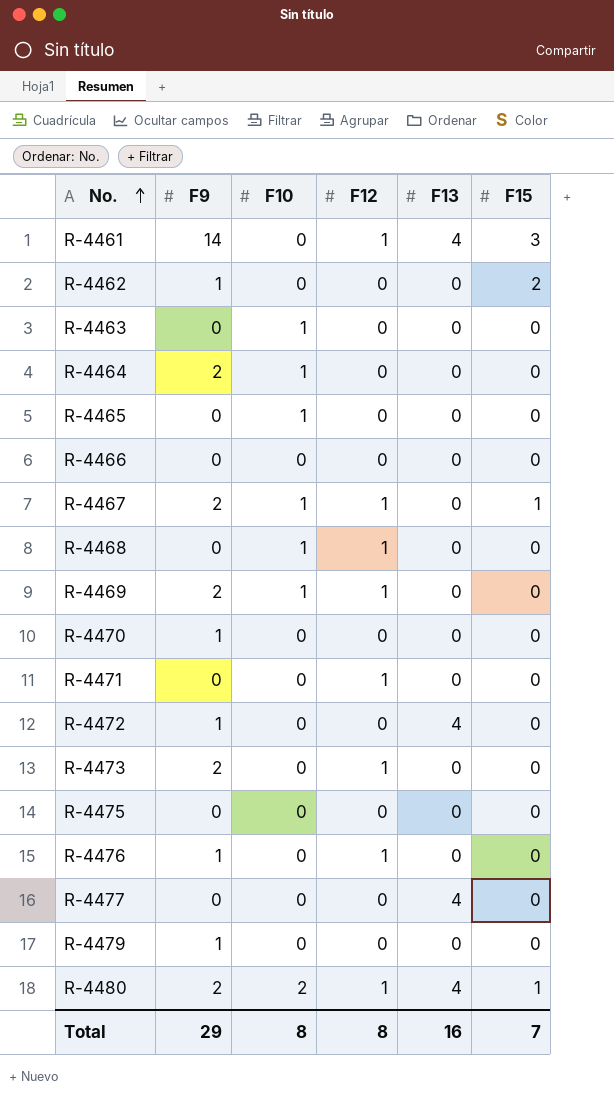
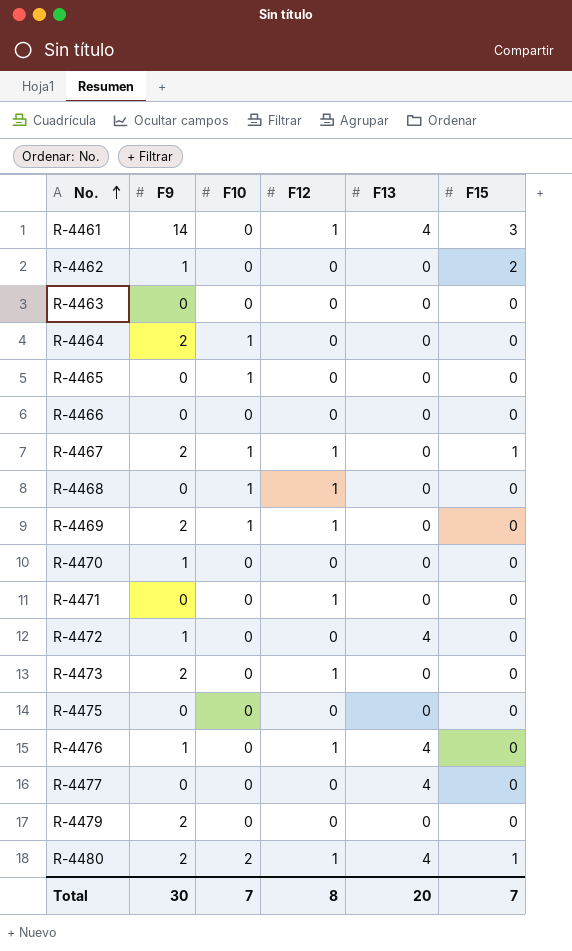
R-4463 | F10: 1 -> 0
R-4476 | F13: 0 -> 4
R-4479 | F9: 1 -> 2
Total | F9: 29 -> 30
Total | F10: 8 -> 7
Total | F13: 16 -> 20

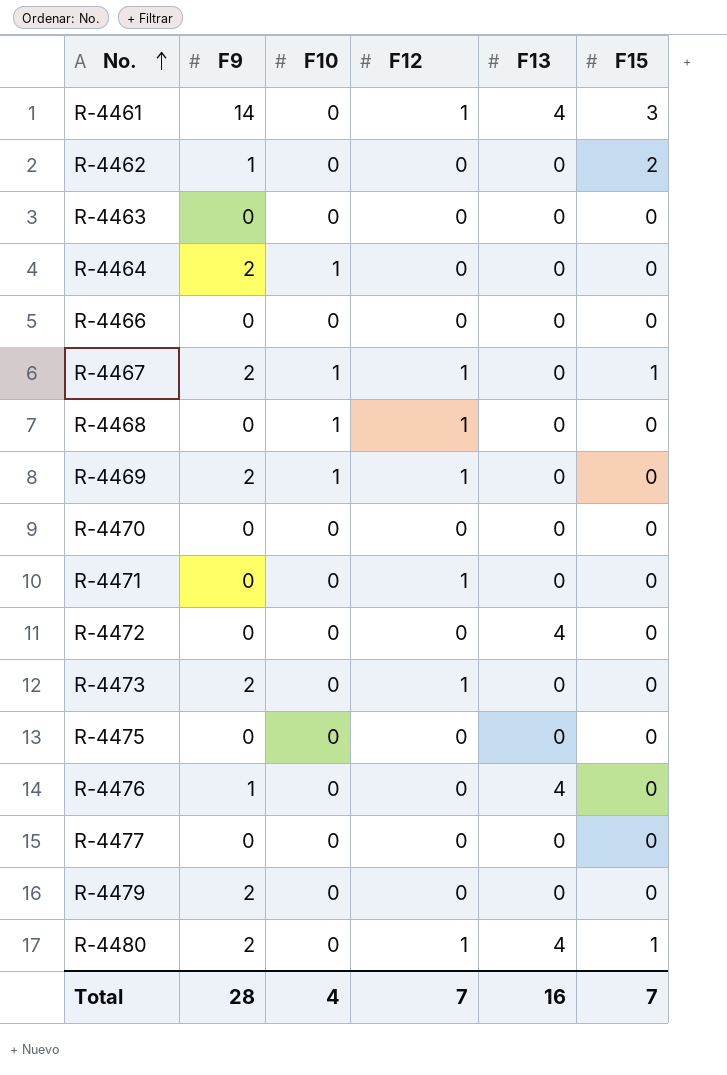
row R-4465: 0 | 1 | 0 | 0 | 0 -> none
R-4470 | F9: 1 -> 0
R-4472 | F9: 1 -> 0
R-4476 | F12: 1 -> 0
R-4477 | F13: 4 -> 0
R-4480 | F10: 2 -> 0
Total | F9: 30 -> 28
Total | F10: 7 -> 4
Total | F12: 8 -> 7
Total | F13: 20 -> 16

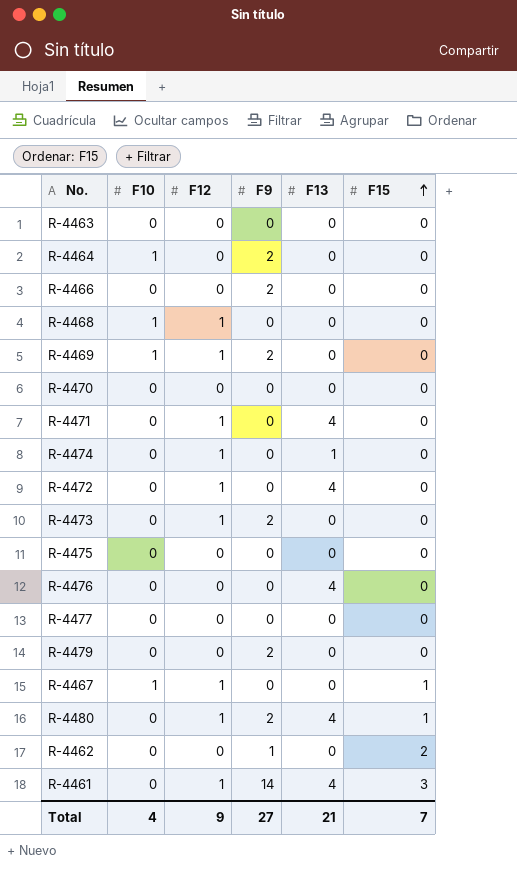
row order: No. ascending -> F15 ascending
column F9 | position: 2 -> 4
R-4466 | F9: 0 -> 2
R-4471 | F13: 0 -> 4
row R-4474: none -> 0 | 1 | 0 | 1 | 0
R-4472 | F12: 0 -> 1
R-4476 | F9: 1 -> 0
R-4467 | F9: 2 -> 0
Total | F12: 7 -> 9
Total | F9: 28 -> 27
Total | F13: 16 -> 21

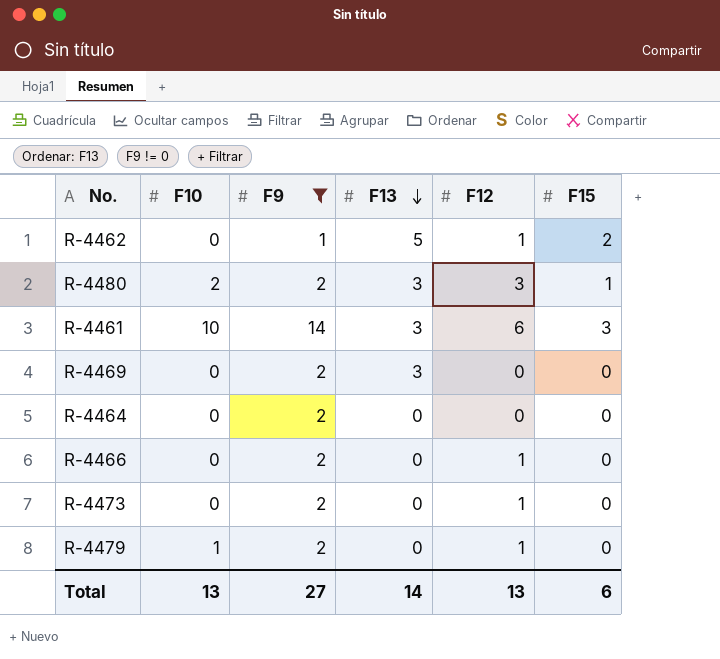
filter: none -> F9 != 0
row order: F15 ascending -> F13 descending
column F12 | position: 3 -> 5
R-4462 | F13: 0 -> 5
R-4462 | F12: 0 -> 1
R-4480 | F10: 0 -> 2
R-4480 | F13: 4 -> 3
R-4480 | F12: 1 -> 3
R-4461 | F10: 0 -> 10
R-4461 | F13: 4 -> 3
R-4461 | F12: 1 -> 6
R-4469 | F10: 1 -> 0
R-4469 | F13: 0 -> 3
R-4469 | F12: 1 -> 0
R-4464 | F10: 1 -> 0
R-4466 | F12: 0 -> 1
R-4479 | F10: 0 -> 1
R-4479 | F12: 0 -> 1
Total | F10: 4 -> 13
Total | F13: 21 -> 14
Total | F12: 9 -> 13
Total | F15: 7 -> 6

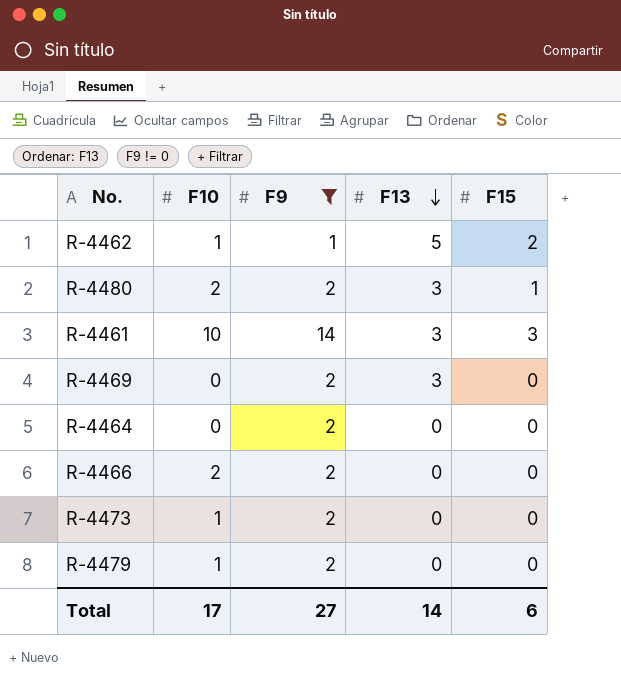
column F12 | position: 5 -> none
R-4462 | F10: 0 -> 1
R-4466 | F10: 0 -> 2
R-4473 | F10: 0 -> 1
Total | F10: 13 -> 17

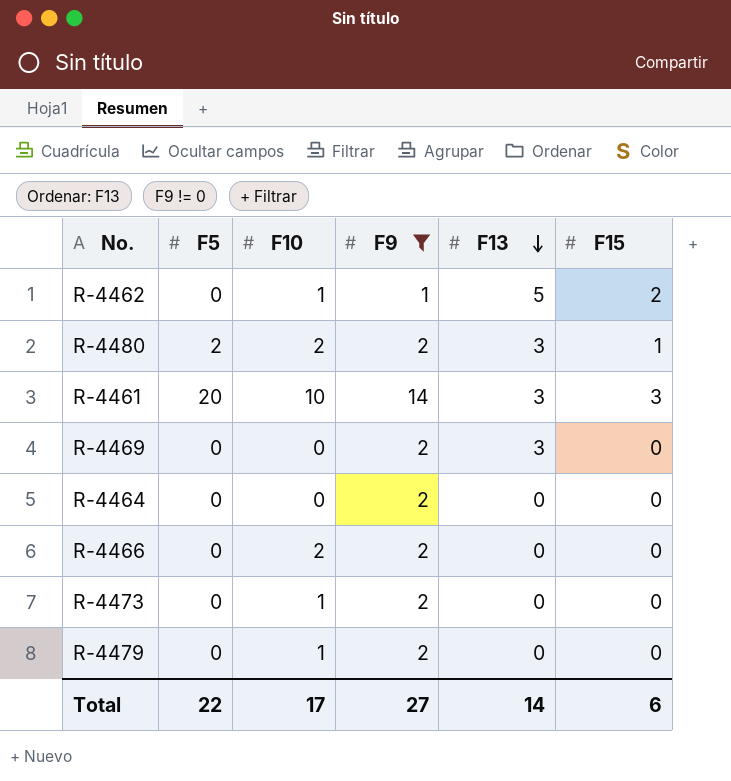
column F5 | position: none -> 2

